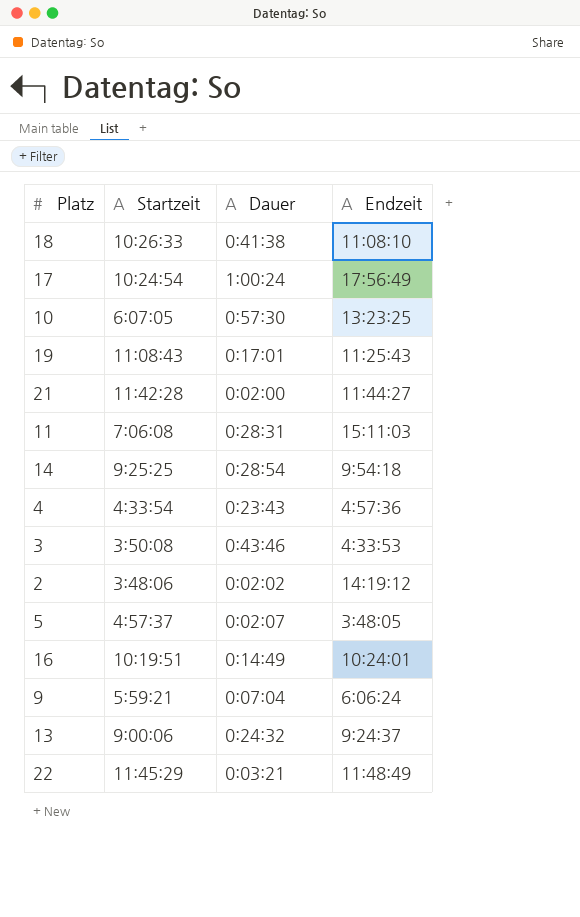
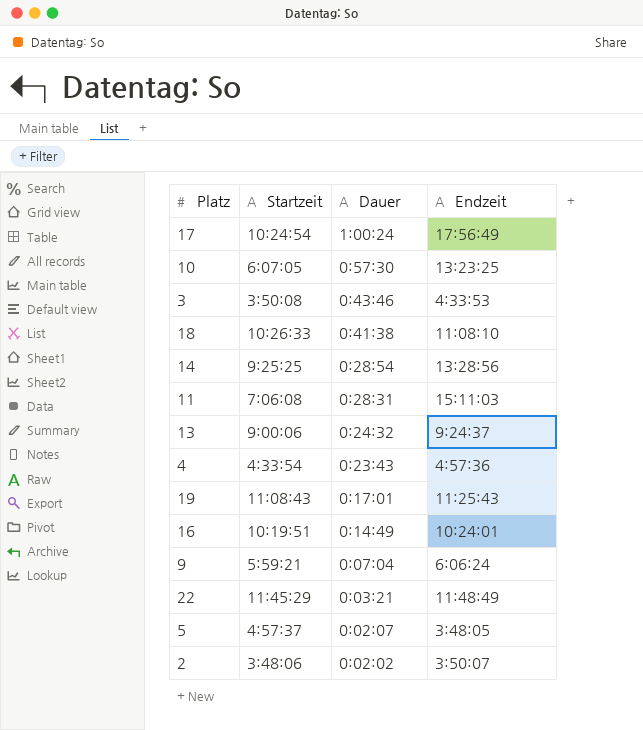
row order: none -> Dauer descending
row 21: 11:42:28 | 0:02:00 | 11:44:27 -> none
14 | Endzeit: 9:54:18 -> 13:28:56
2 | Endzeit: 14:19:12 -> 3:50:07

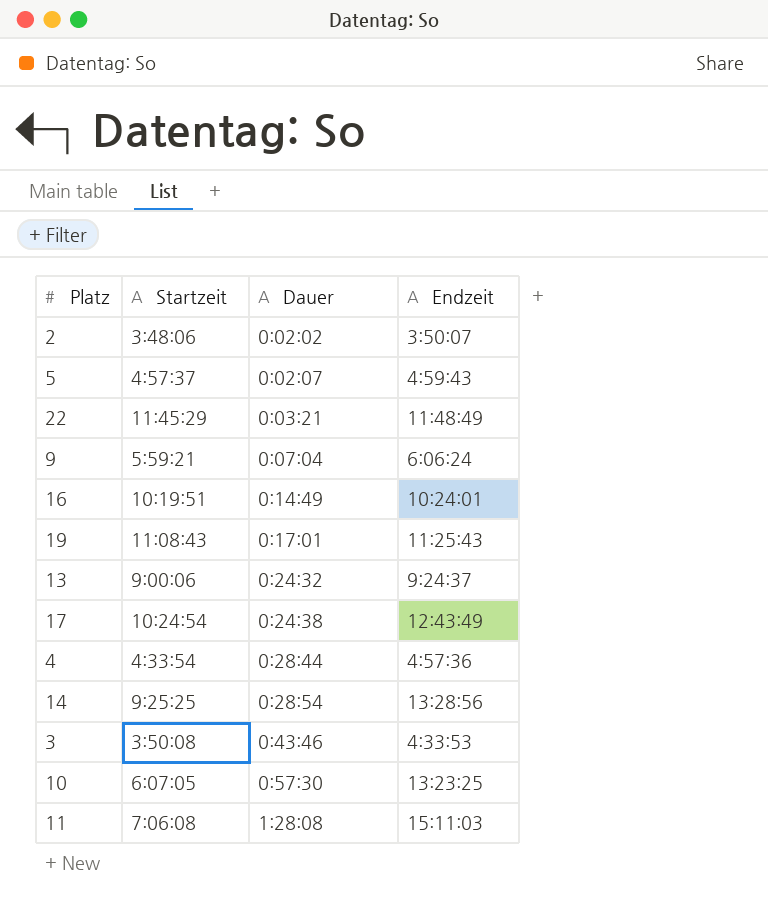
row order: Dauer descending -> Dauer ascending
row 18: 10:26:33 | 0:41:38 | 11:08:10 -> none
5 | Endzeit: 3:48:05 -> 4:59:43
17 | Dauer: 1:00:24 -> 0:24:38
17 | Endzeit: 17:56:49 -> 12:43:49
4 | Dauer: 0:23:43 -> 0:28:44
11 | Dauer: 0:28:31 -> 1:28:08

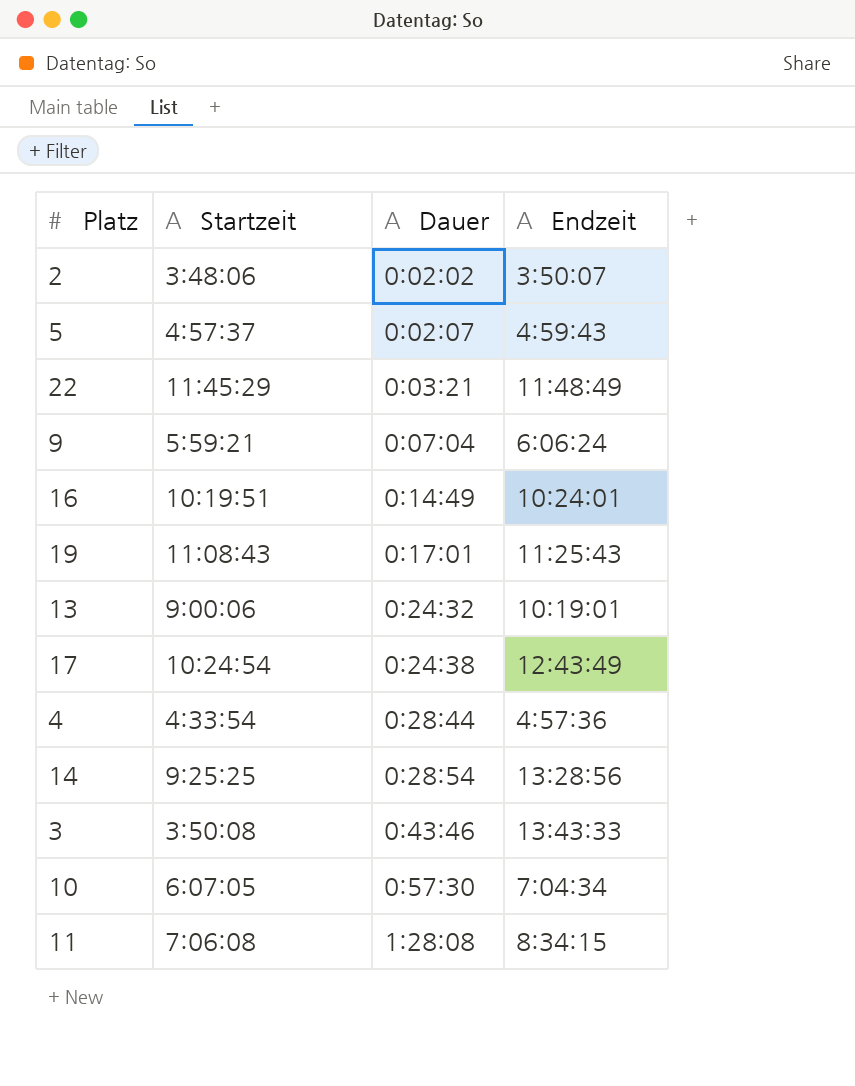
13 | Endzeit: 9:24:37 -> 10:19:01
3 | Endzeit: 4:33:53 -> 13:43:33
10 | Endzeit: 13:23:25 -> 7:04:34
11 | Endzeit: 15:11:03 -> 8:34:15

